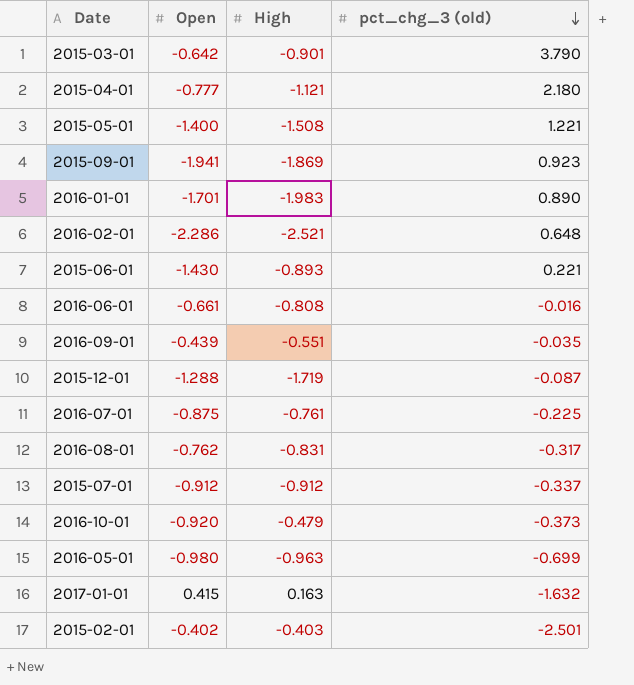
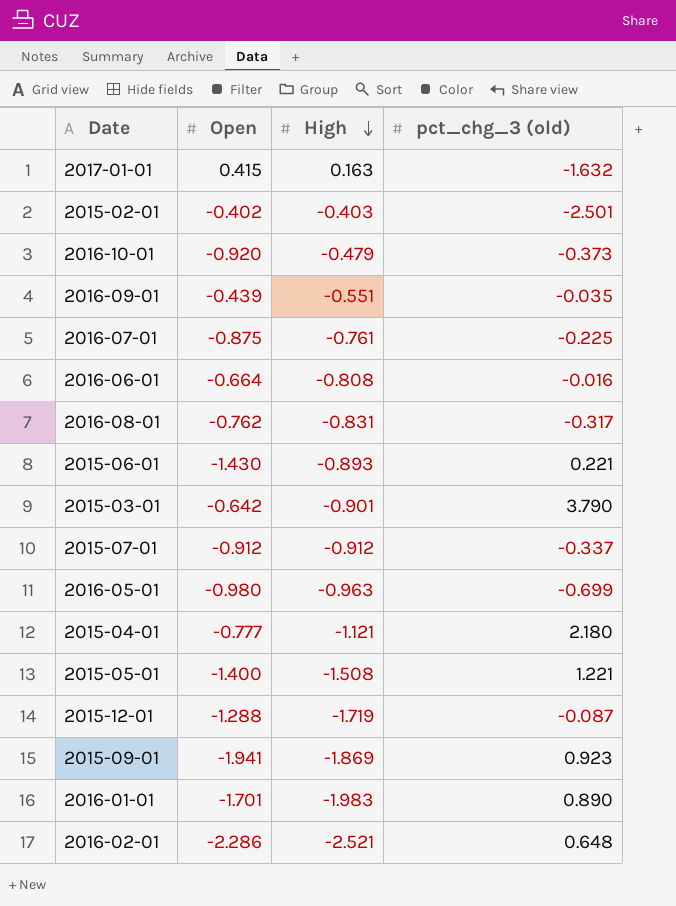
row order: pct_chg_3 (old) descending -> High descending
2016-06-01 | Open: -0.661 -> -0.664

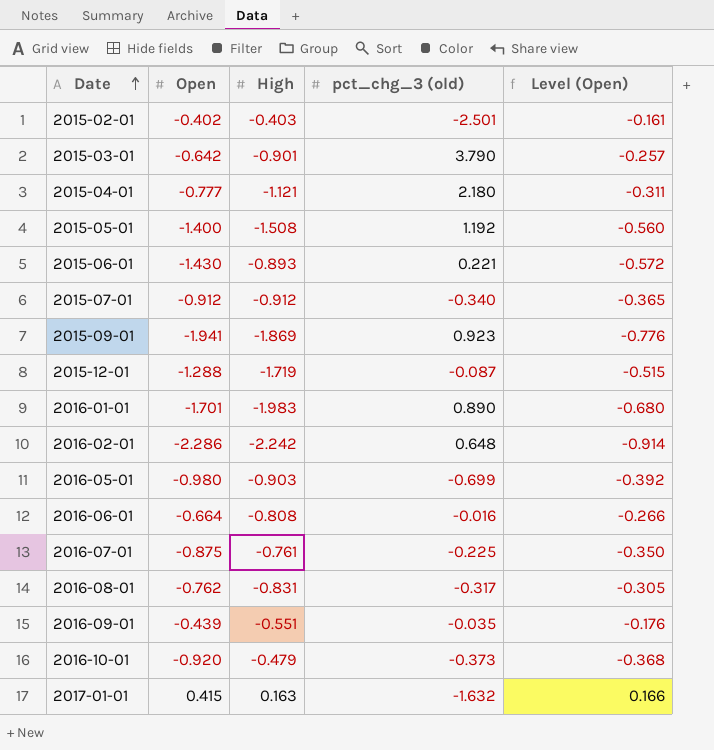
row order: High descending -> Date ascending
column Level (Open) | formula: none -> [Open] * 0.4
2015-05-01 | pct_chg_3 (old): 1.221 -> 1.192
2015-07-01 | pct_chg_3 (old): -0.337 -> -0.340
2016-02-01 | High: -2.521 -> -2.242
2016-05-01 | High: -0.963 -> -0.903

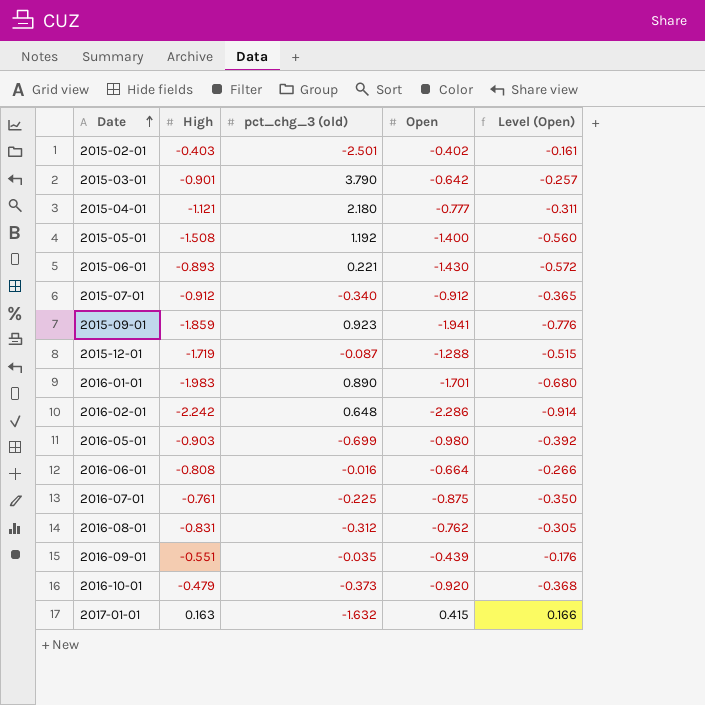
column Open | position: 2 -> 4
2015-09-01 | High: -1.869 -> -1.859
2016-08-01 | pct_chg_3 (old): -0.317 -> -0.312

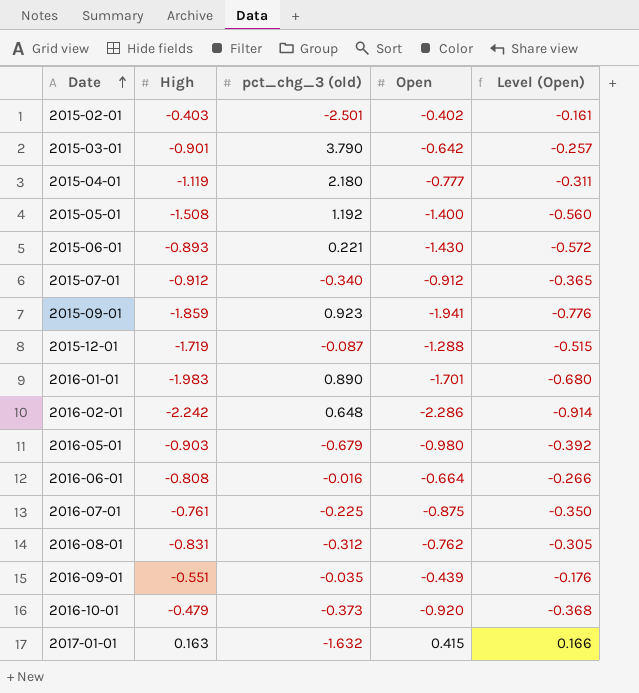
2015-04-01 | High: -1.121 -> -1.119
2016-05-01 | pct_chg_3 (old): -0.699 -> -0.679

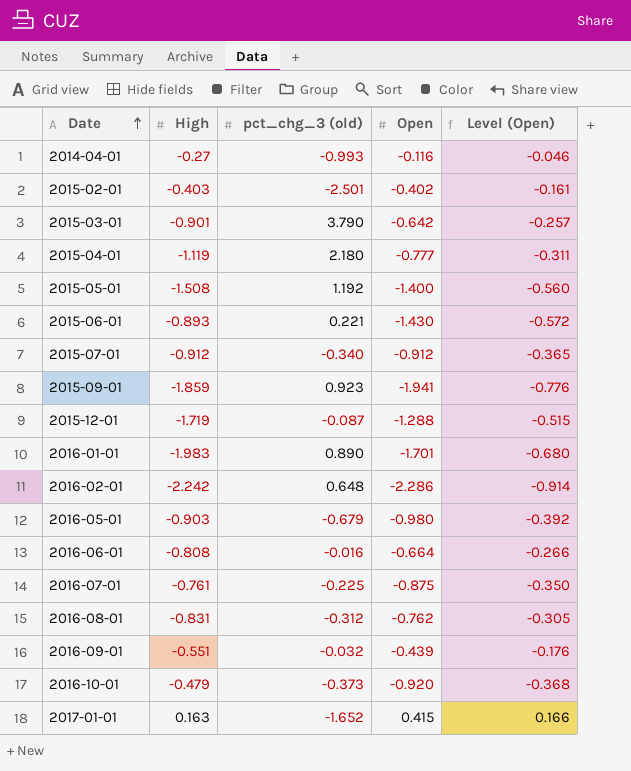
row 2014-04-01: none -> -0.27 | -0.993 | -0.116 | -0.046
2016-09-01 | pct_chg_3 (old): -0.035 -> -0.032
2017-01-01 | pct_chg_3 (old): -1.632 -> -1.652

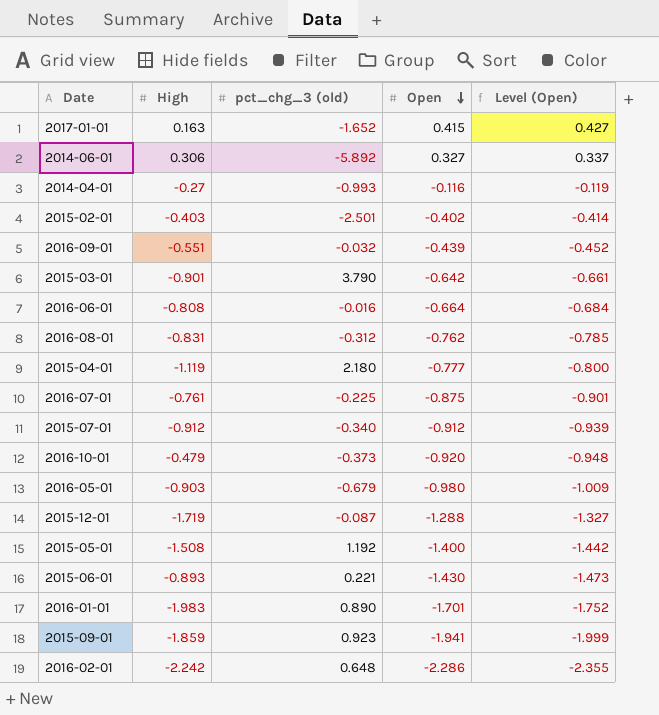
row order: Date ascending -> Open descending
column Level (Open) | formula: [Open] * 0.4 -> [Open] * 1.03
row 2014-06-01: none -> 0.306 | -5.892 | 0.327 | 0.337

